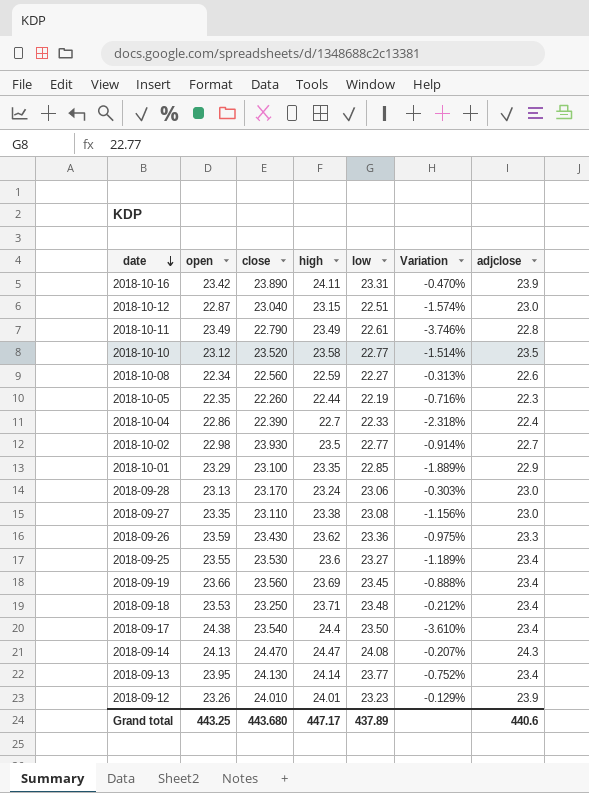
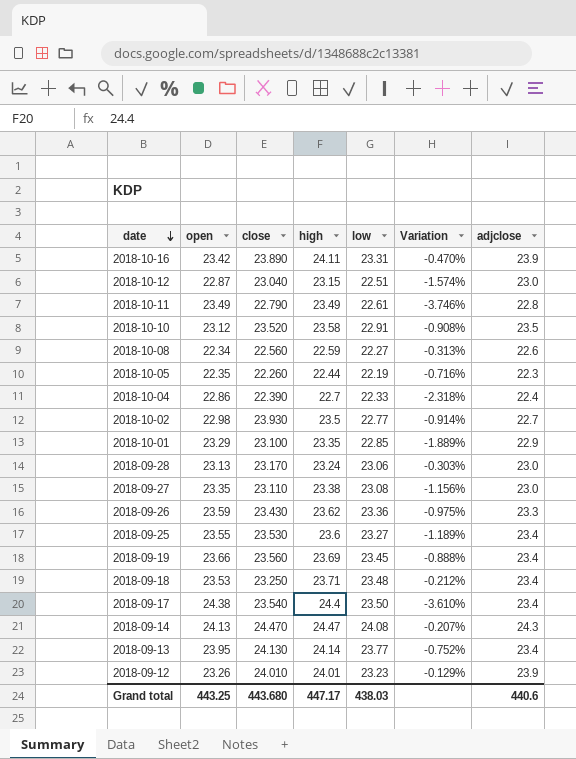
2018-10-10 | low: 22.77 -> 22.91
2018-10-10 | Variation: -1.514% -> -0.908%
Grand total | low: 437.89 -> 438.03

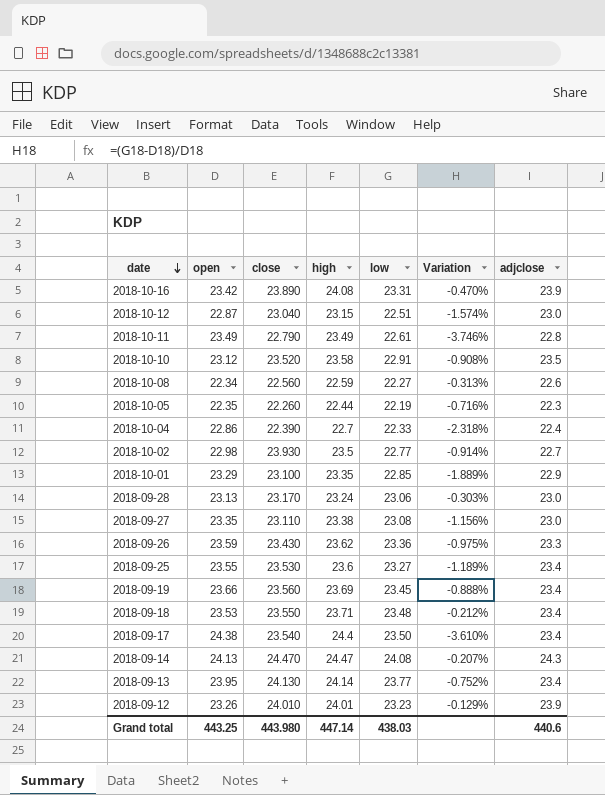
2018-10-16 | high: 24.11 -> 24.08
2018-09-18 | close: 23.250 -> 23.550
Grand total | close: 443.680 -> 443.980
Grand total | high: 447.17 -> 447.14

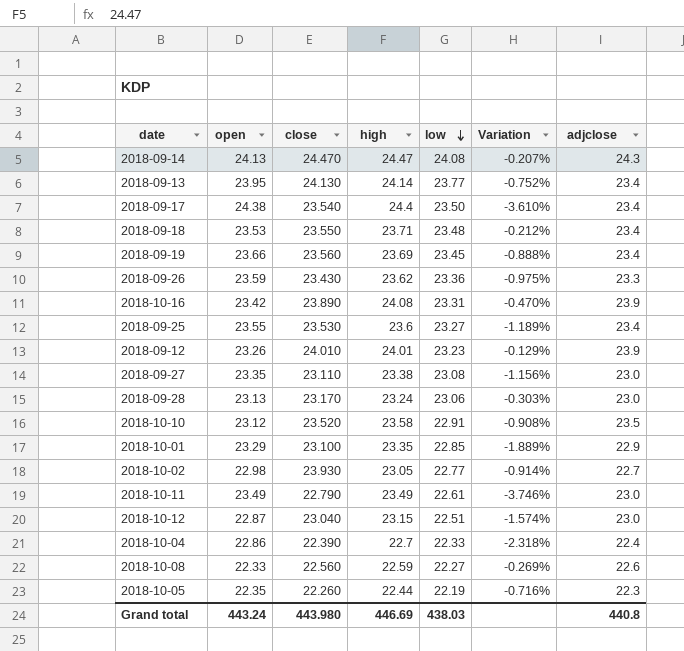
row order: date descending -> low descending
2018-10-02 | high: 23.5 -> 23.05
2018-10-11 | adjclose: 22.8 -> 23.0
2018-10-08 | open: 22.34 -> 22.33
2018-10-08 | Variation: -0.313% -> -0.269%
Grand total | open: 443.25 -> 443.24
Grand total | high: 447.14 -> 446.69
Grand total | adjclose: 440.6 -> 440.8

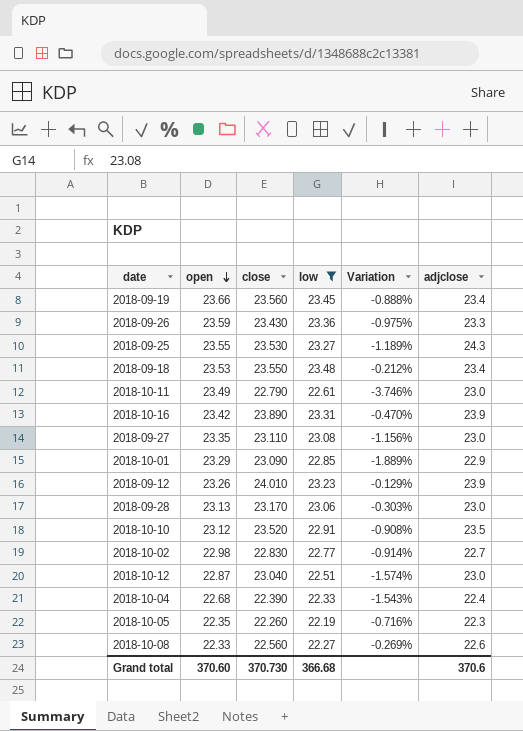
filter: none -> low <= 23.48
row order: low descending -> open descending
column high | position: 4 -> none
2018-09-25 | adjclose: 23.4 -> 24.3
2018-10-01 | close: 23.100 -> 23.090
2018-10-02 | close: 23.930 -> 22.830
2018-10-04 | open: 22.86 -> 22.68
2018-10-04 | Variation: -2.318% -> -1.543%
Grand total | open: 443.24 -> 370.60
Grand total | close: 443.980 -> 370.730
Grand total | low: 438.03 -> 366.68
Grand total | adjclose: 440.8 -> 370.6

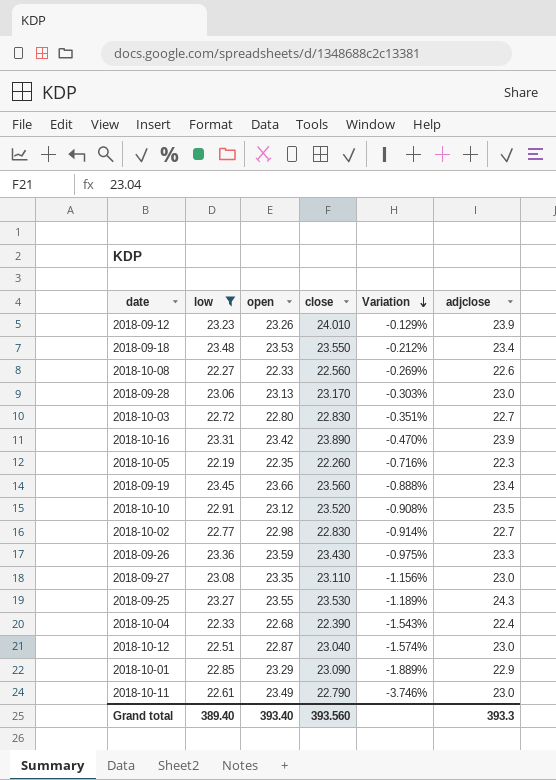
row order: open descending -> Variation descending
column low | position: 4 -> 2
row 2018-10-03: none -> 22.72 | 22.80 | 22.830 | -0.351% | 22.7
Grand total | low: 366.68 -> 389.40
Grand total | open: 370.60 -> 393.40
Grand total | close: 370.730 -> 393.560
Grand total | adjclose: 370.6 -> 393.3

